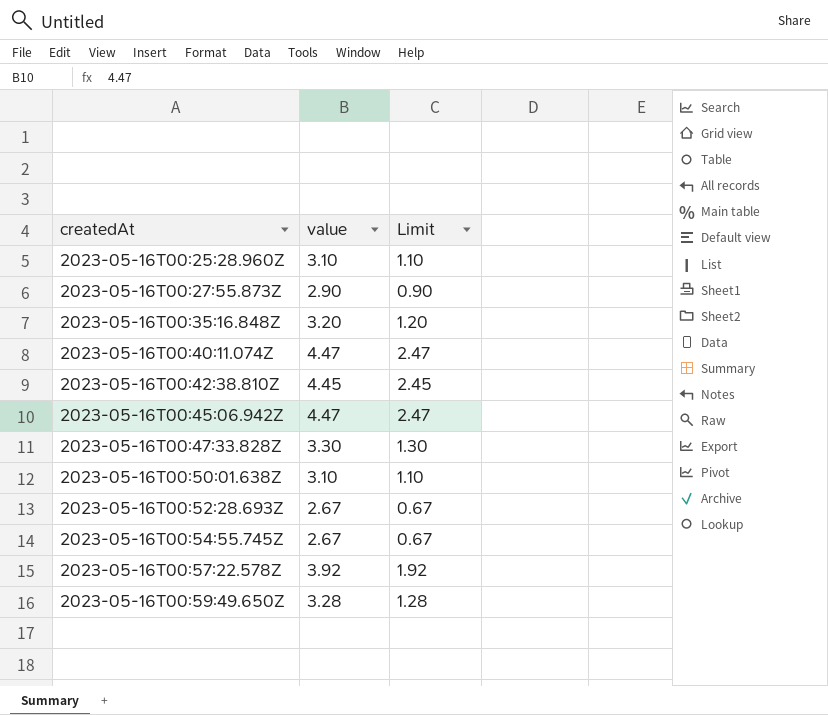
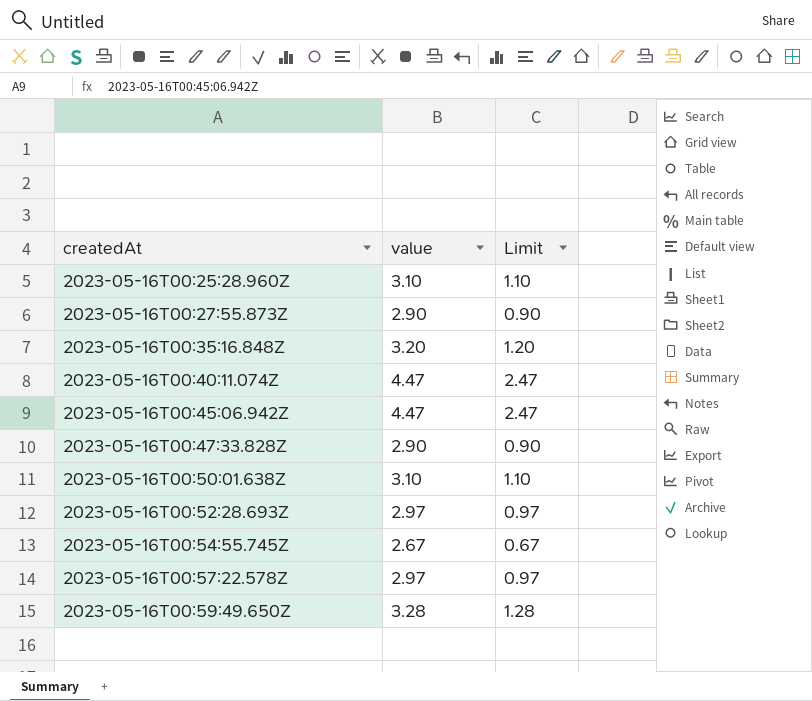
row 2023-05-16T00:42:38.810Z: 4.45 | 2.45 -> none
2023-05-16T00:47:33.828Z | value: 3.30 -> 2.90
2023-05-16T00:47:33.828Z | Limit: 1.30 -> 0.90
2023-05-16T00:52:28.693Z | value: 2.67 -> 2.97
2023-05-16T00:52:28.693Z | Limit: 0.67 -> 0.97
2023-05-16T00:57:22.578Z | value: 3.92 -> 2.97
2023-05-16T00:57:22.578Z | Limit: 1.92 -> 0.97

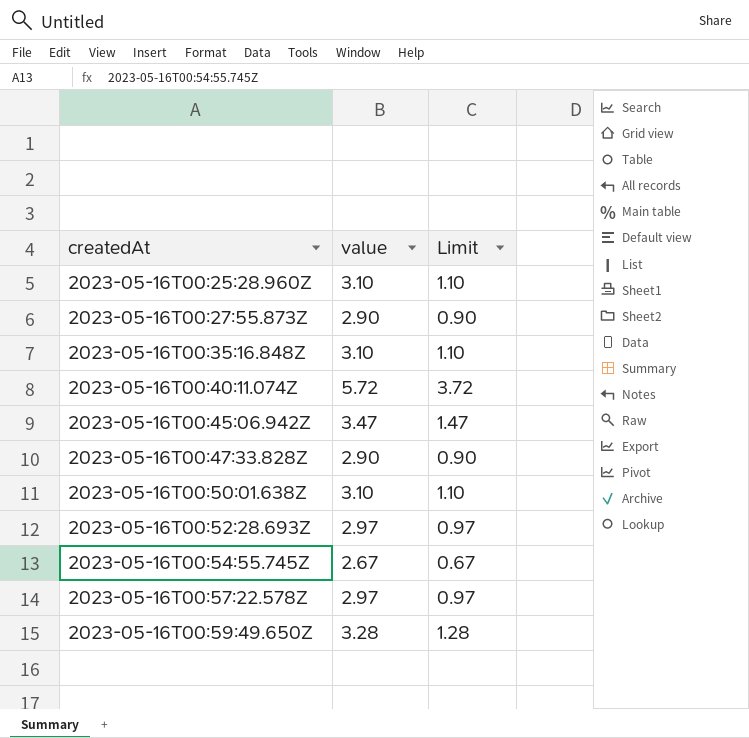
2023-05-16T00:35:16.848Z | value: 3.20 -> 3.10
2023-05-16T00:35:16.848Z | Limit: 1.20 -> 1.10
2023-05-16T00:40:11.074Z | value: 4.47 -> 5.72
2023-05-16T00:40:11.074Z | Limit: 2.47 -> 3.72
2023-05-16T00:45:06.942Z | value: 4.47 -> 3.47
2023-05-16T00:45:06.942Z | Limit: 2.47 -> 1.47

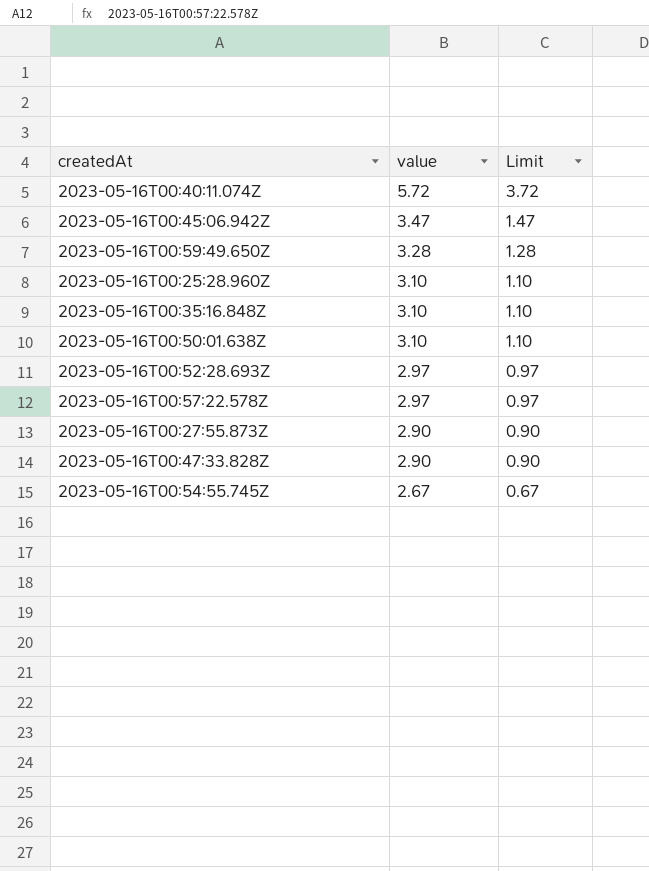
row order: createdAt ascending -> value descending

